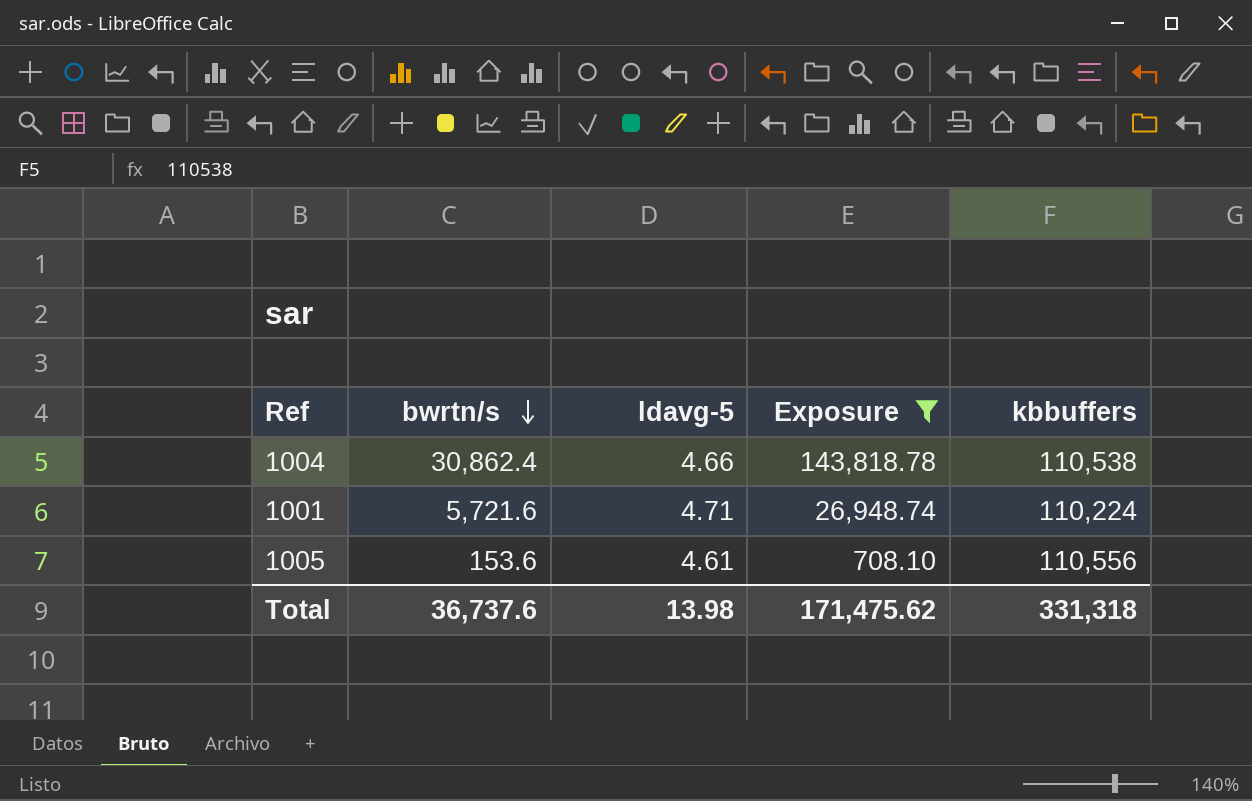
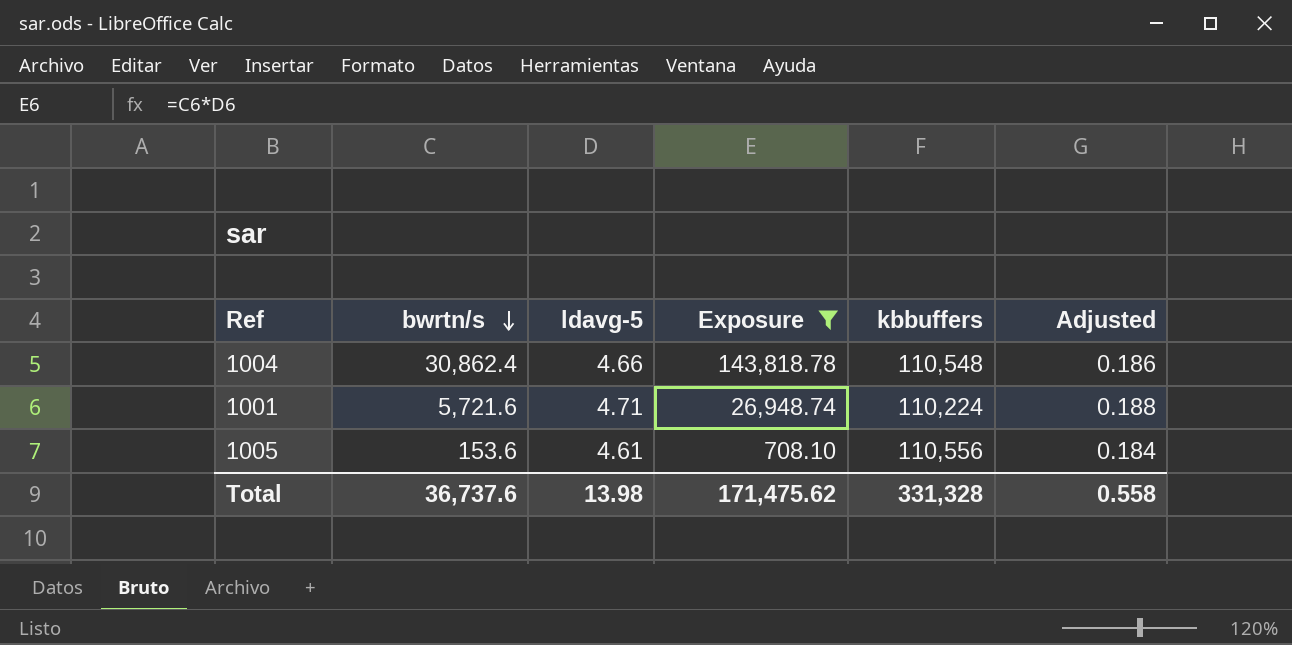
column Adjusted | formula: none -> [ldavg-5] * 0.04
1004 | kbbuffers: 110,538 -> 110,548
Total | kbbuffers: 331,318 -> 331,328

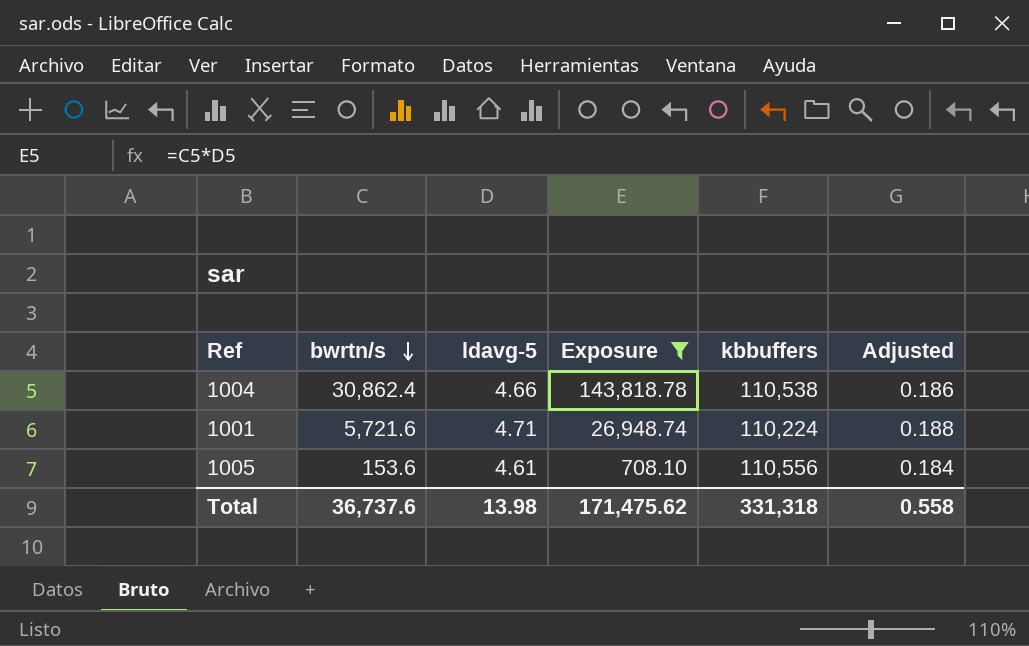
1004 | kbbuffers: 110,548 -> 110,538
Total | kbbuffers: 331,328 -> 331,318

